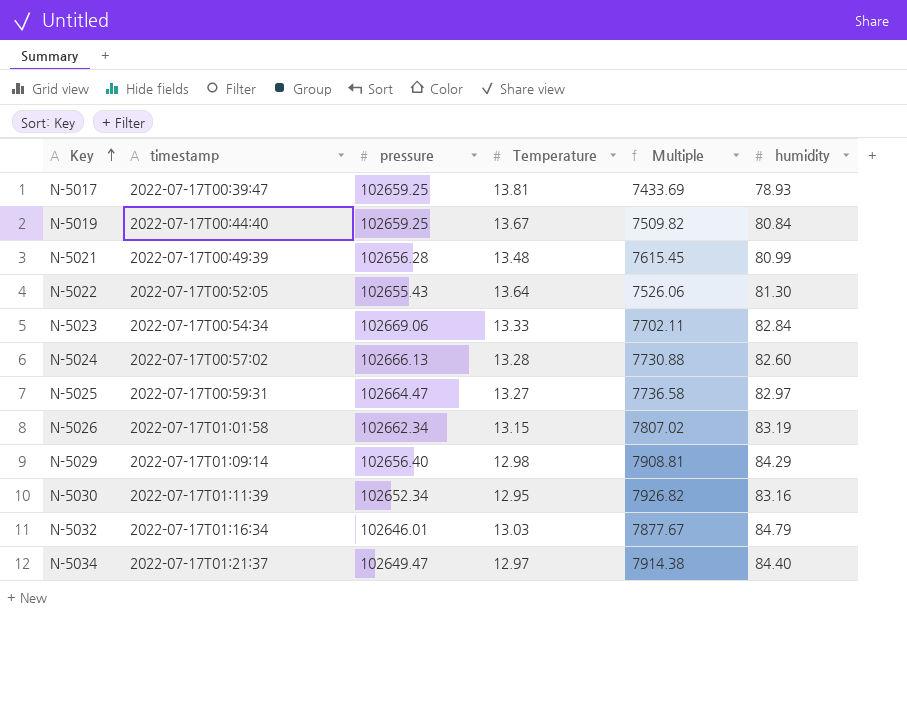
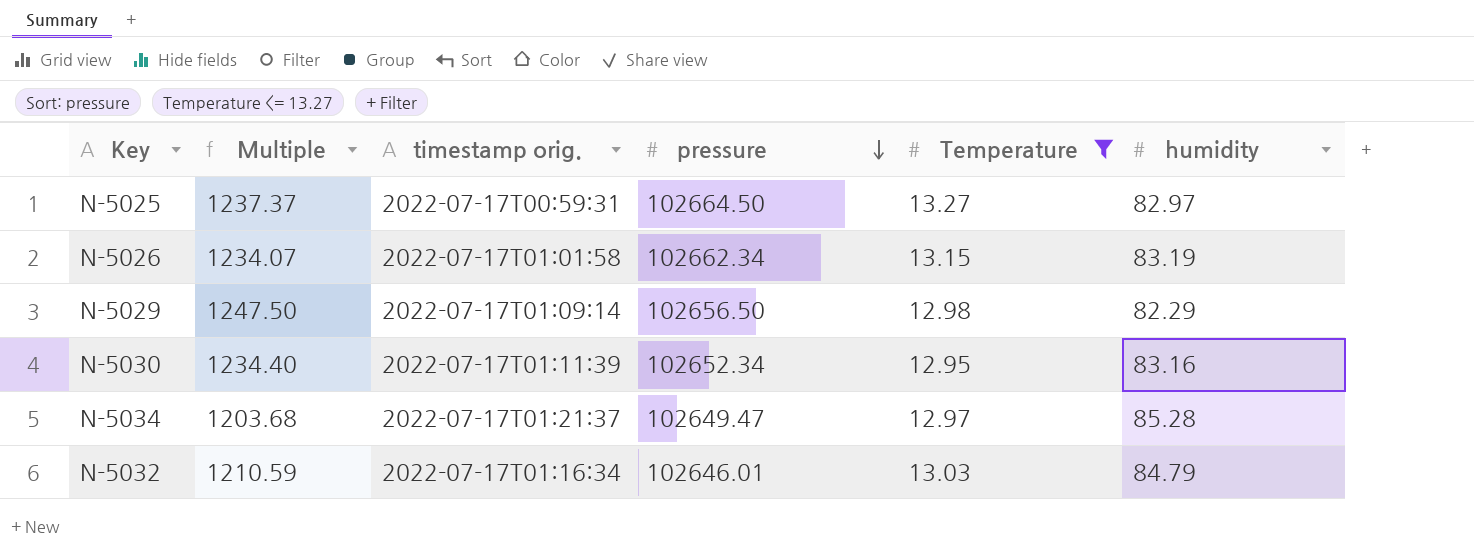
filter: none -> Temperature <= 13.27
row order: Key ascending -> pressure descending
column Multiple | formula: [pressure] / [Temperature] -> [pressure] / [humidity]
column Multiple | position: 5 -> 2
column name: timestamp -> timestamp orig.
N-5025 | pressure: 102664.47 -> 102664.50
N-5029 | pressure: 102656.40 -> 102656.50
N-5029 | humidity: 84.29 -> 82.29
N-5034 | humidity: 84.40 -> 85.28

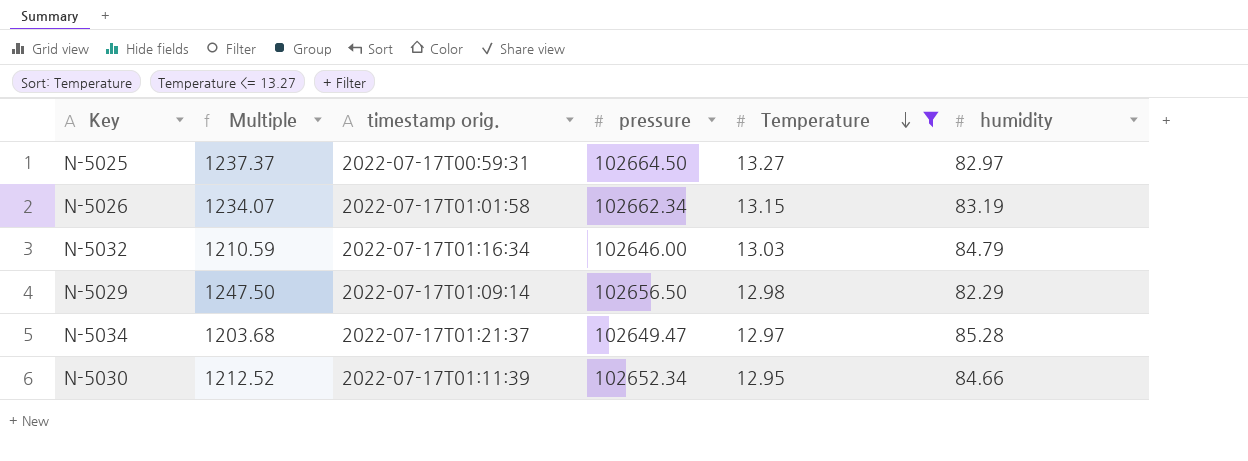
row order: pressure descending -> Temperature descending
N-5032 | pressure: 102646.01 -> 102646.00
N-5030 | Multiple: 1234.40 -> 1212.52
N-5030 | humidity: 83.16 -> 84.66

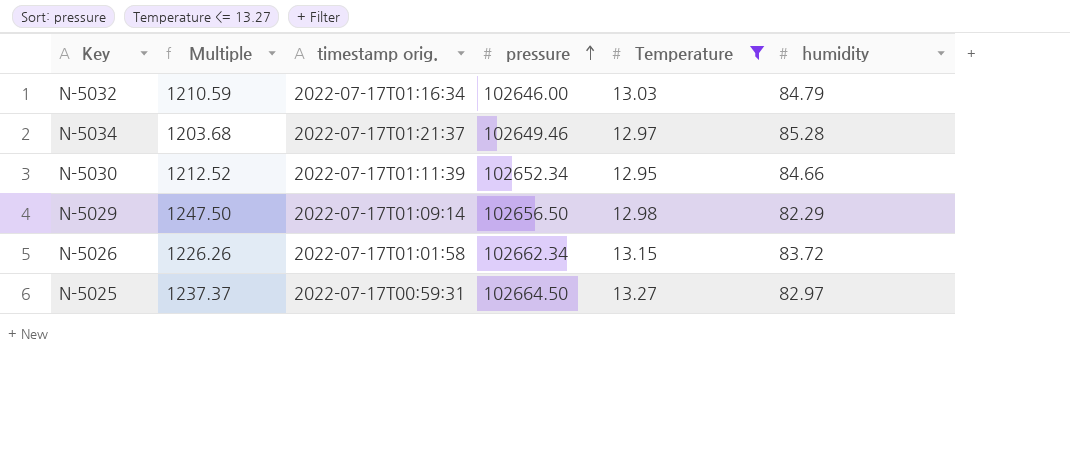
row order: Temperature descending -> pressure ascending
N-5034 | pressure: 102649.47 -> 102649.46
N-5026 | Multiple: 1234.07 -> 1226.26
N-5026 | humidity: 83.19 -> 83.72

